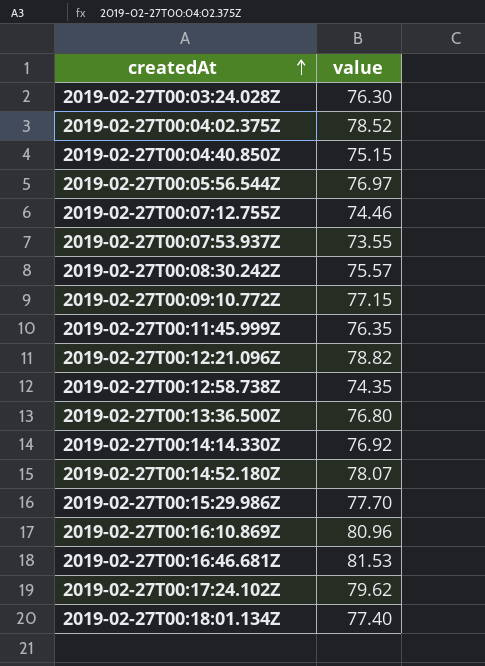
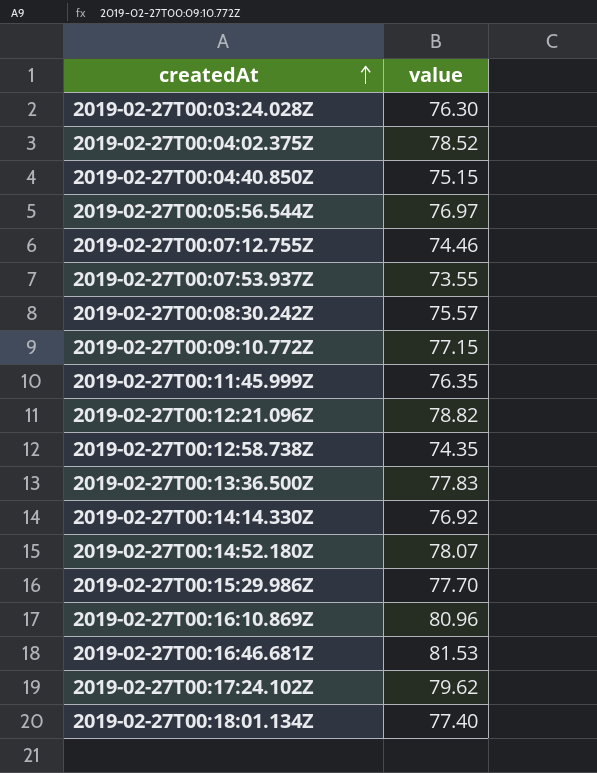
2019-02-27T00:13:36.500Z | value: 76.80 -> 77.83

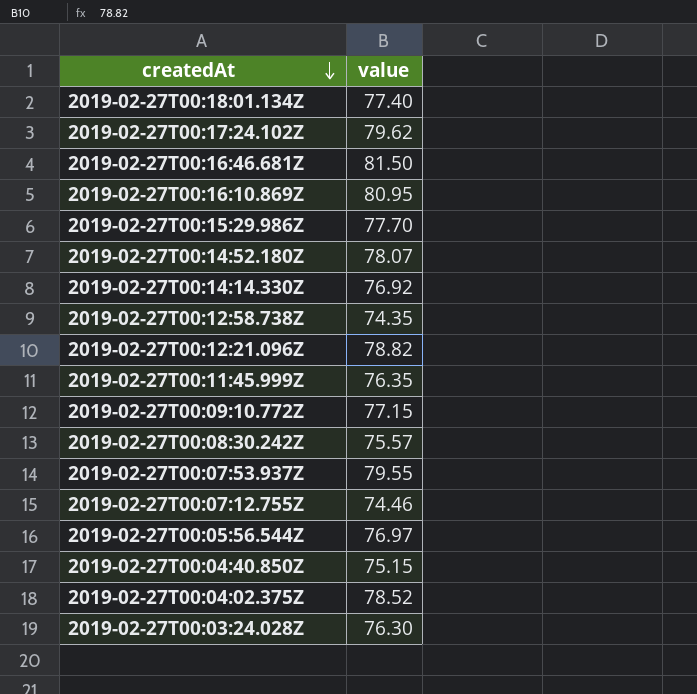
row order: createdAt ascending -> createdAt descending
row 2019-02-27T00:13:36.500Z: 77.83 -> none
2019-02-27T00:16:46.681Z | value: 81.53 -> 81.50
2019-02-27T00:16:10.869Z | value: 80.96 -> 80.95
2019-02-27T00:07:53.937Z | value: 73.55 -> 79.55

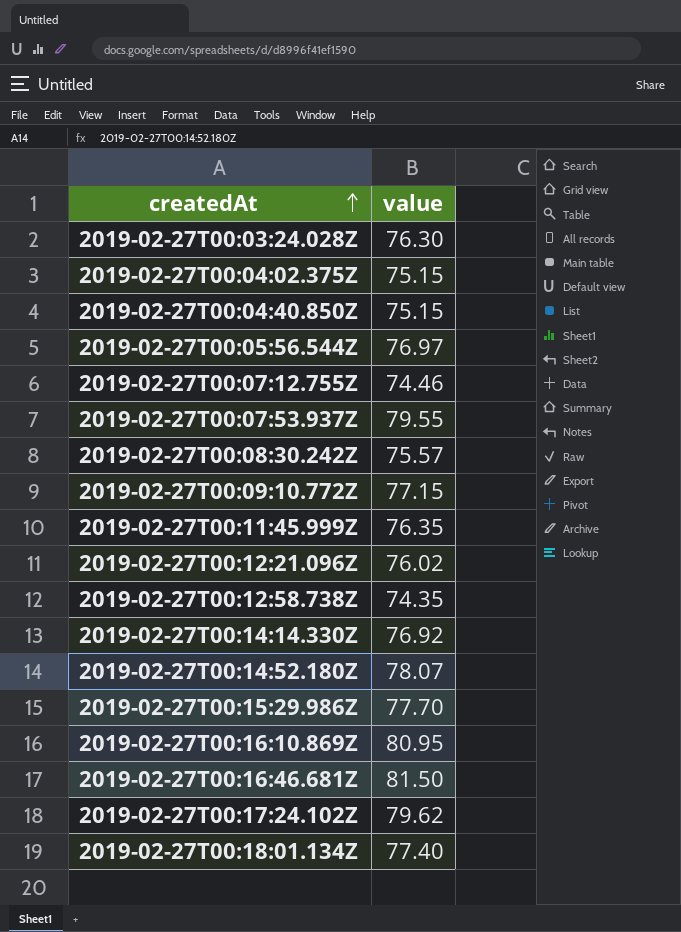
row order: createdAt descending -> createdAt ascending
2019-02-27T00:04:02.375Z | value: 78.52 -> 75.15
2019-02-27T00:12:21.096Z | value: 78.82 -> 76.02

